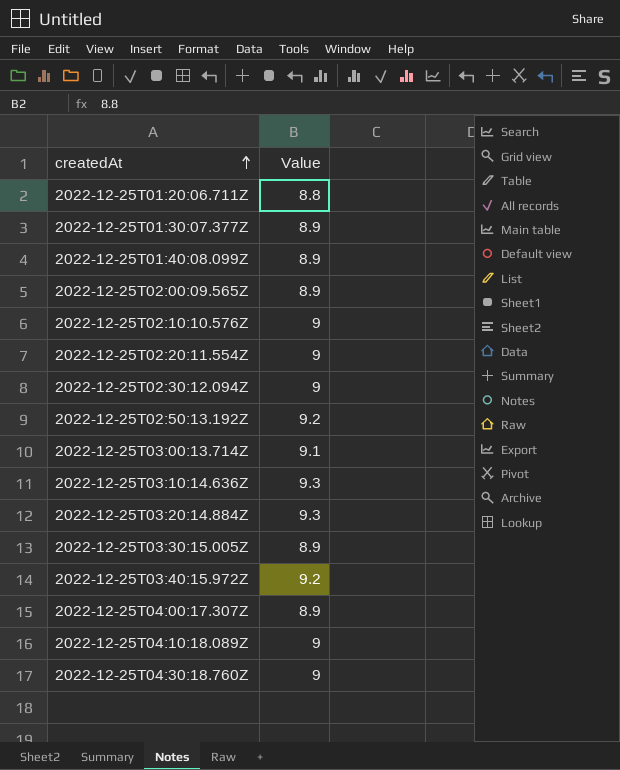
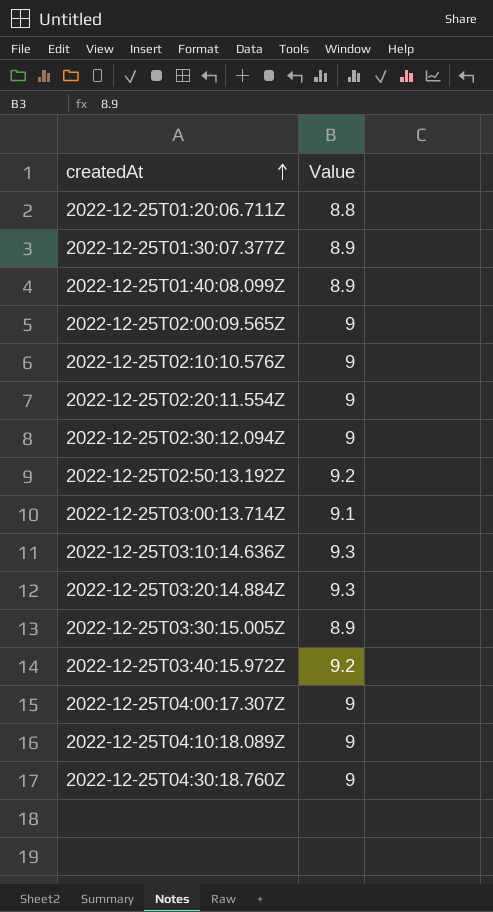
2022-12-25T02:00:09.565Z | Value: 8.9 -> 9
2022-12-25T04:00:17.307Z | Value: 8.9 -> 9

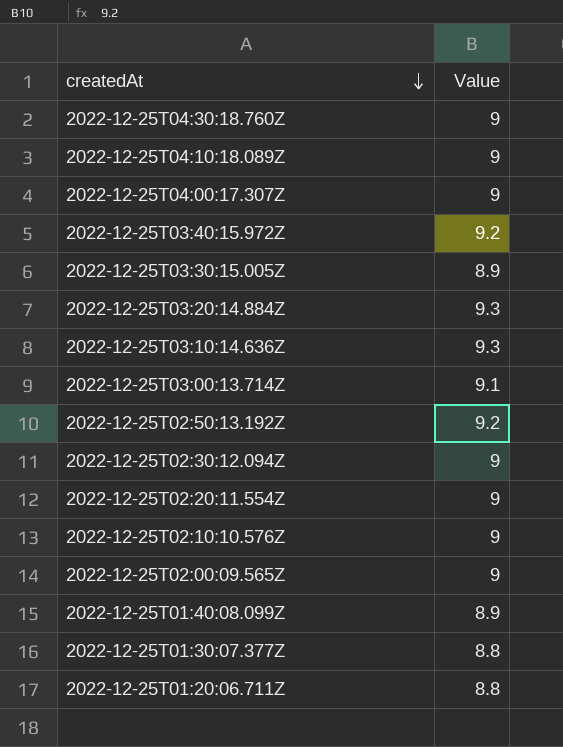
row order: createdAt ascending -> createdAt descending
2022-12-25T01:30:07.377Z | Value: 8.9 -> 8.8

